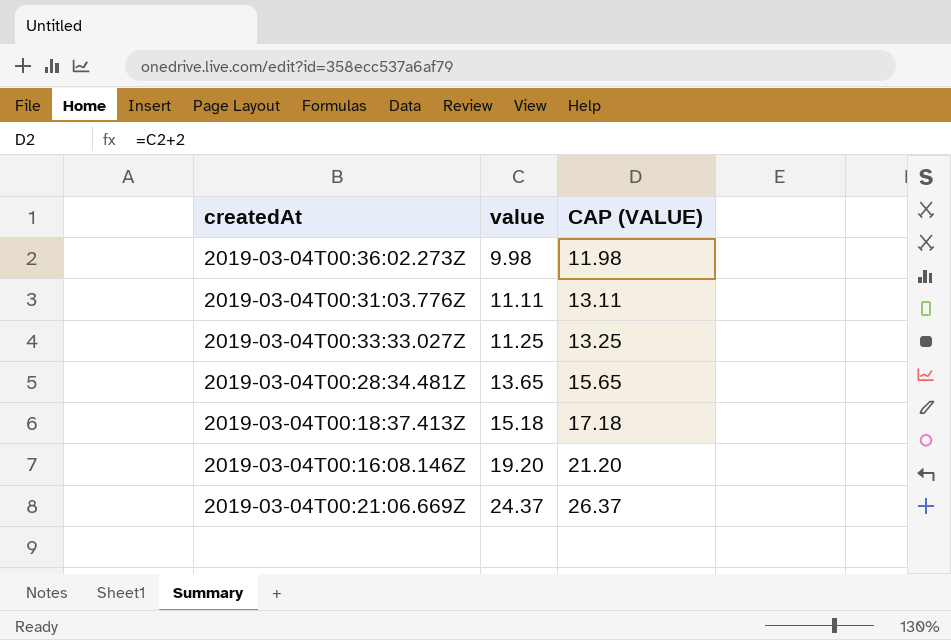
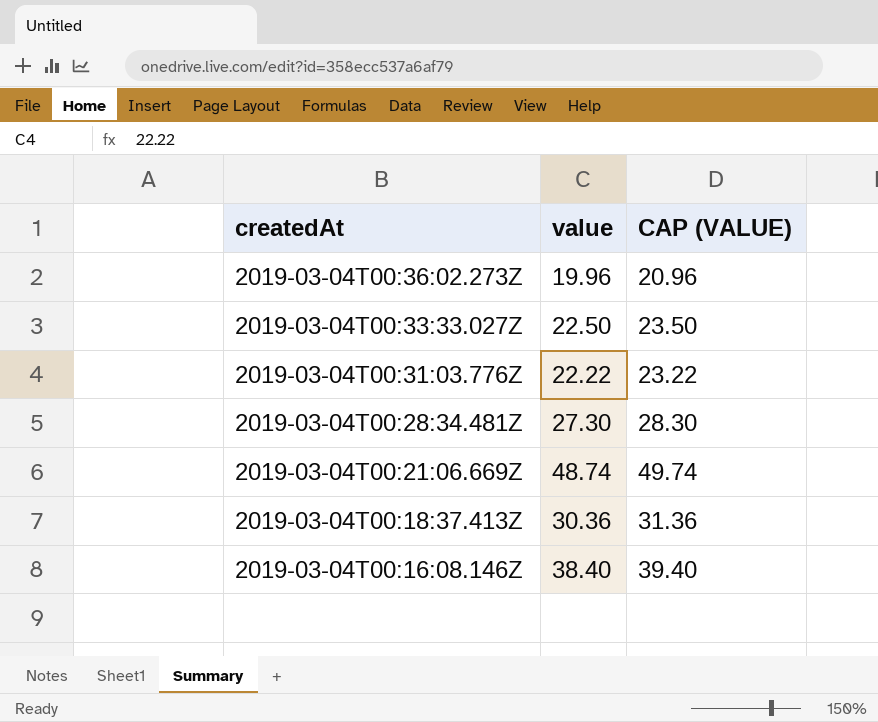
row order: value ascending -> createdAt descending
column CAP (VALUE) | formula: [value] + 2 -> [value] + 1
2019-03-04T00:36:02.273Z | value: 9.98 -> 19.96
2019-03-04T00:33:33.027Z | value: 11.25 -> 22.50
2019-03-04T00:31:03.776Z | value: 11.11 -> 22.22
2019-03-04T00:28:34.481Z | value: 13.65 -> 27.30
2019-03-04T00:21:06.669Z | value: 24.37 -> 48.74
2019-03-04T00:18:37.413Z | value: 15.18 -> 30.36
2019-03-04T00:16:08.146Z | value: 19.20 -> 38.40

